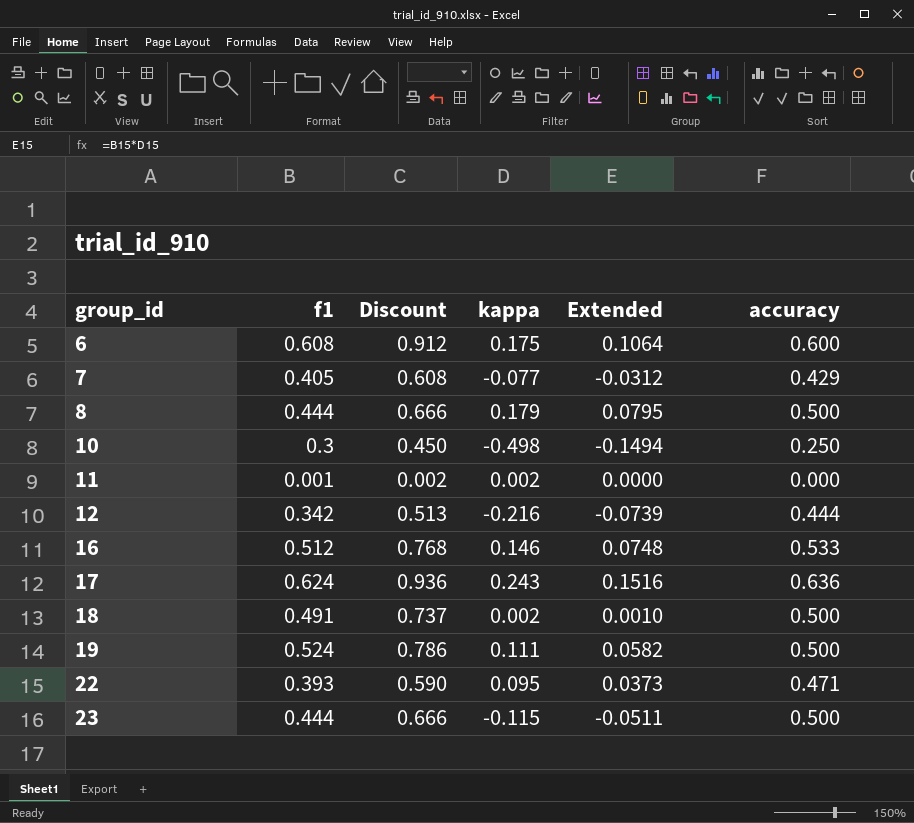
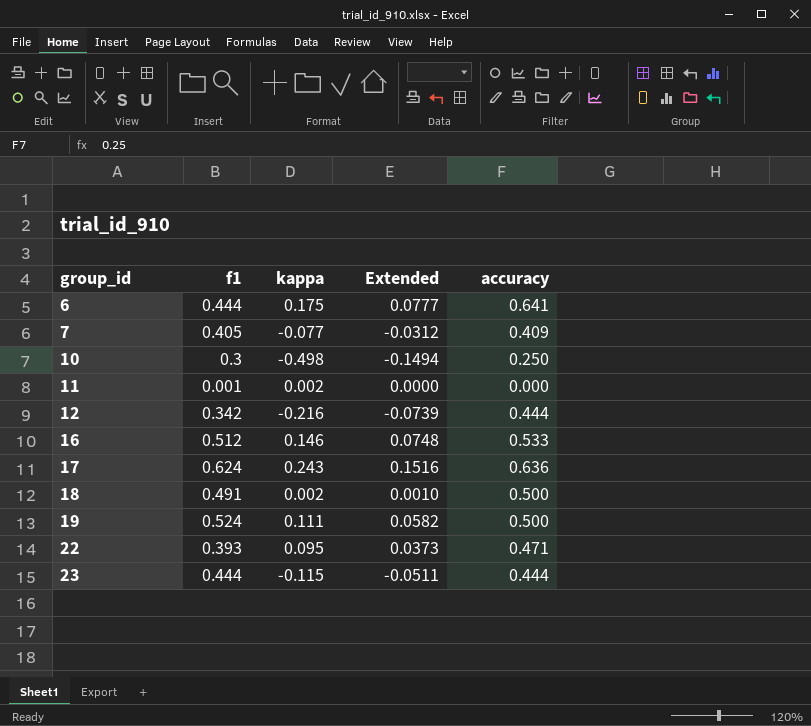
column Discount | formula: [f1] * 1.5 -> none
row 8: 0.444 | 0.666 | 0.179 | 0.0795 | 0.500 -> none
6 | f1: 0.608 -> 0.444
6 | Extended: 0.1064 -> 0.0777
6 | accuracy: 0.600 -> 0.641
7 | accuracy: 0.429 -> 0.409
23 | accuracy: 0.500 -> 0.444

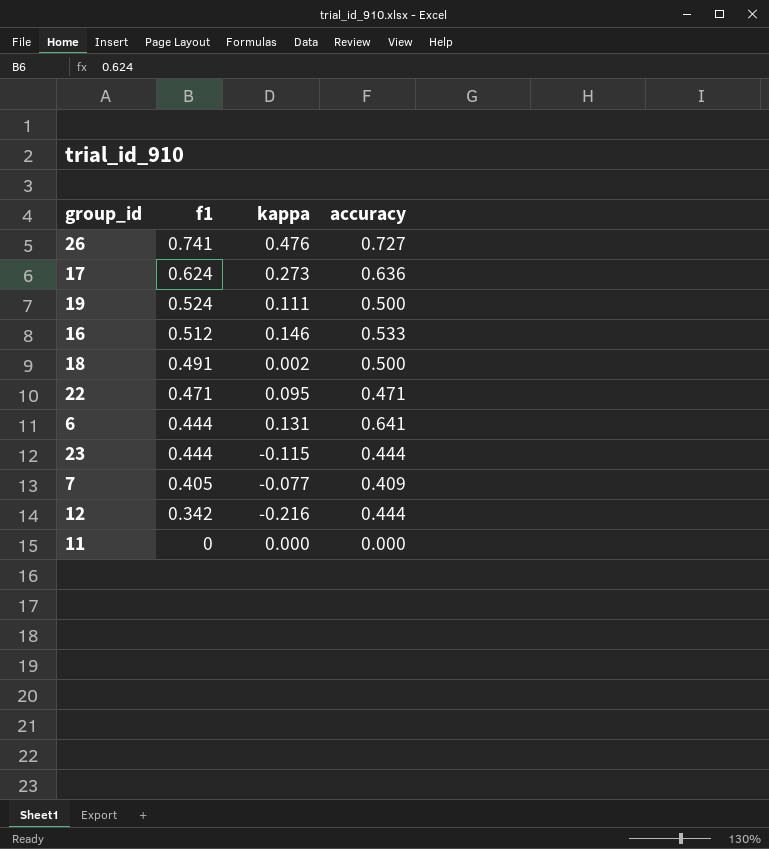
row order: group_id ascending -> f1 descending
column Extended | formula: [f1] * [kappa] -> none
row 10: 0.3 | -0.498 | -0.1494 | 0.250 -> none
row 26: none -> 0.741 | 0.476 | 0.727
17 | kappa: 0.243 -> 0.273
22 | f1: 0.393 -> 0.471
6 | kappa: 0.175 -> 0.131
11 | f1: 0.001 -> 0
11 | kappa: 0.002 -> 0.000

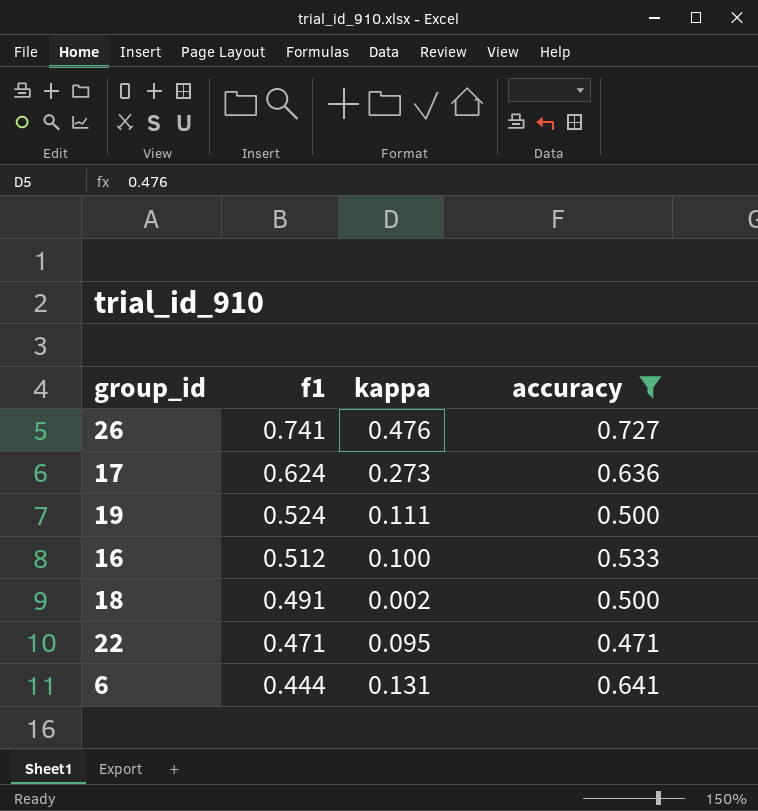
filter: none -> accuracy >= 0.471
16 | kappa: 0.146 -> 0.100

